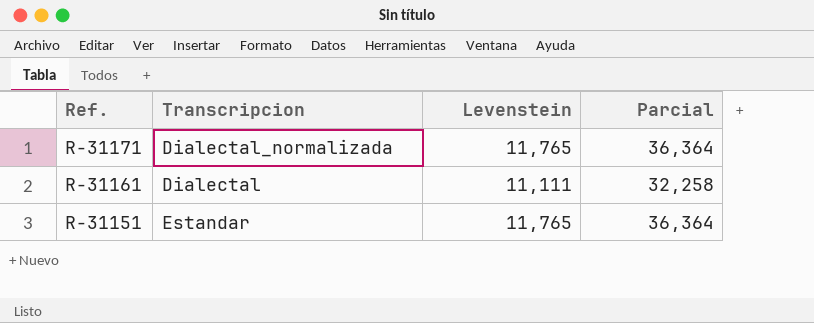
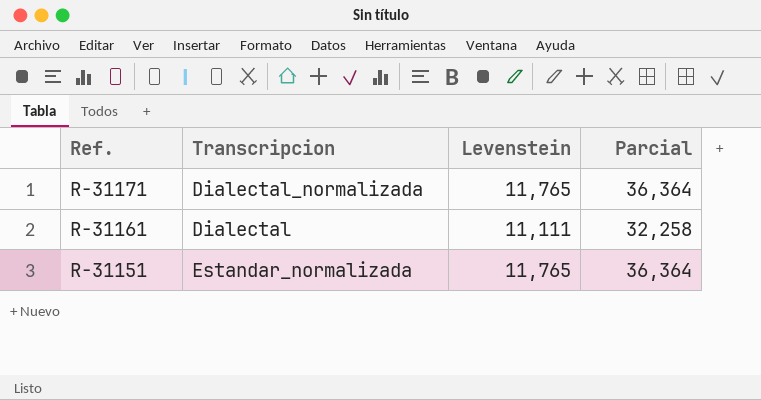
R-31151 | Transcripcion: Estandar -> Estandar_normalizada

